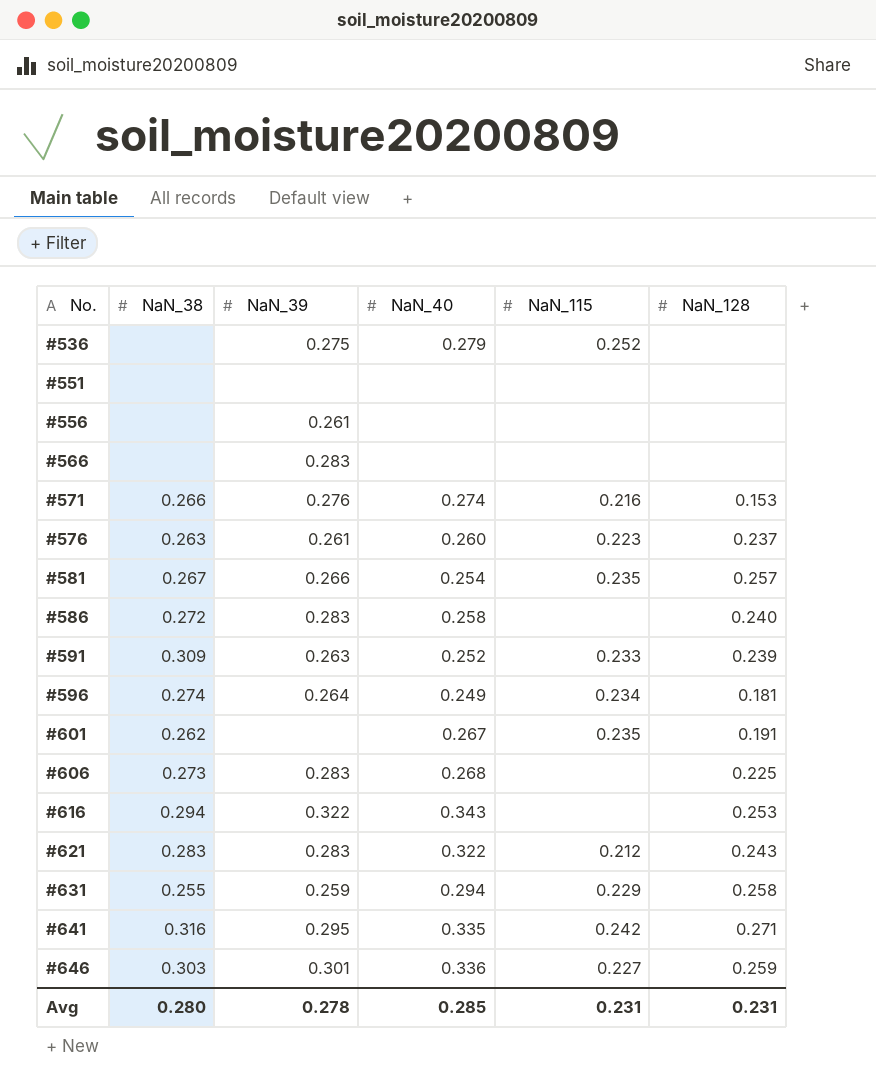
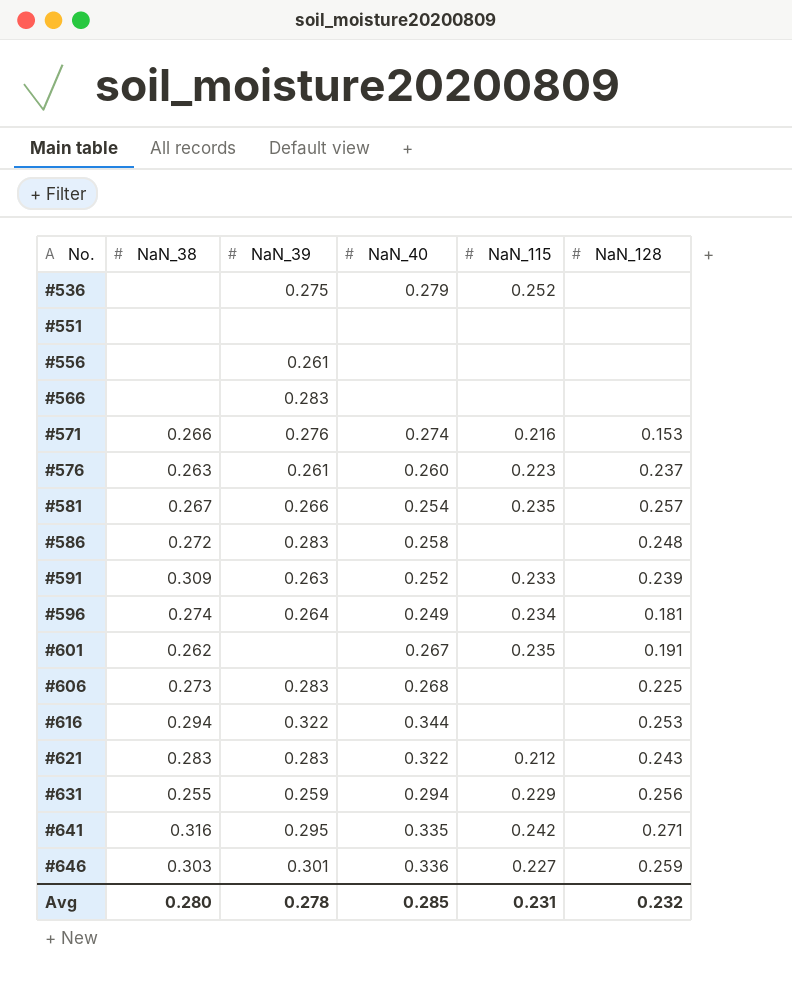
#586 | NaN_128: 0.240 -> 0.248
#616 | NaN_40: 0.343 -> 0.344
#631 | NaN_128: 0.258 -> 0.256
Avg | NaN_128: 0.231 -> 0.232

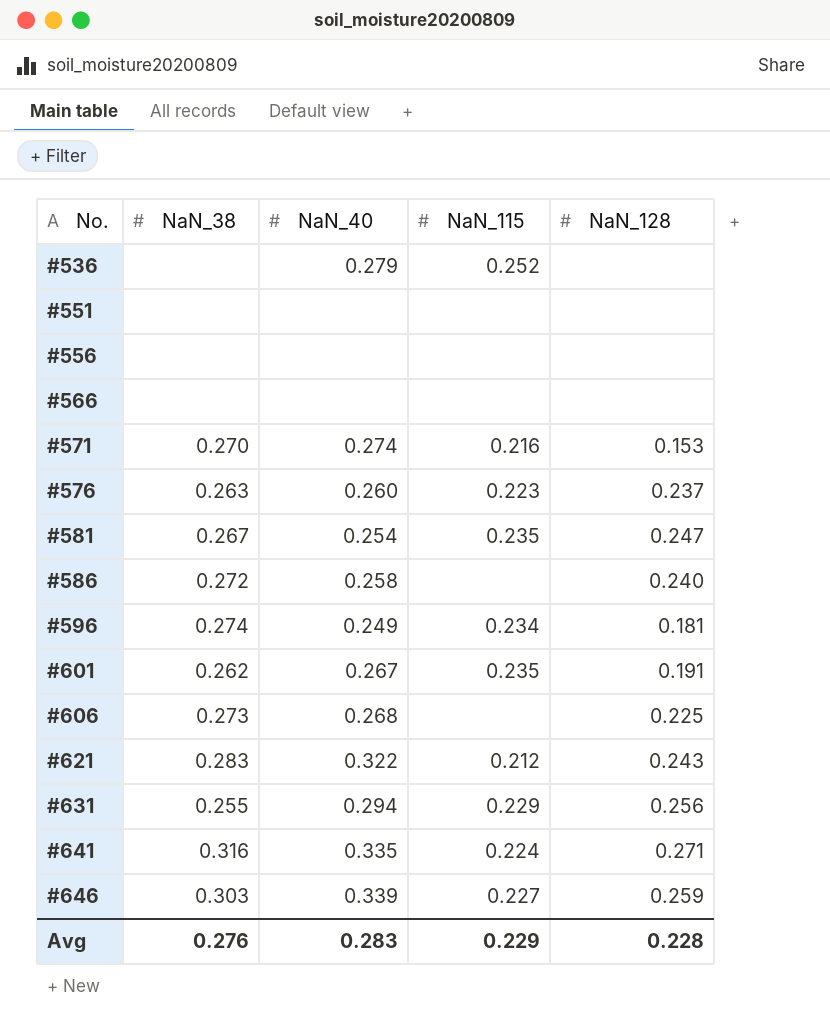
column NaN_39 | position: 3 -> none
row #591: 0.309 | 0.263 | 0.252 | 0.233 | 0.239 -> none
row #616: 0.294 | 0.322 | 0.344 | none | 0.253 -> none
#571 | NaN_38: 0.266 -> 0.270
#581 | NaN_128: 0.257 -> 0.247
#586 | NaN_128: 0.248 -> 0.240
#641 | NaN_115: 0.242 -> 0.224
#646 | NaN_40: 0.336 -> 0.339
Avg | NaN_38: 0.280 -> 0.276
Avg | NaN_40: 0.285 -> 0.283
Avg | NaN_115: 0.231 -> 0.229
Avg | NaN_128: 0.232 -> 0.228

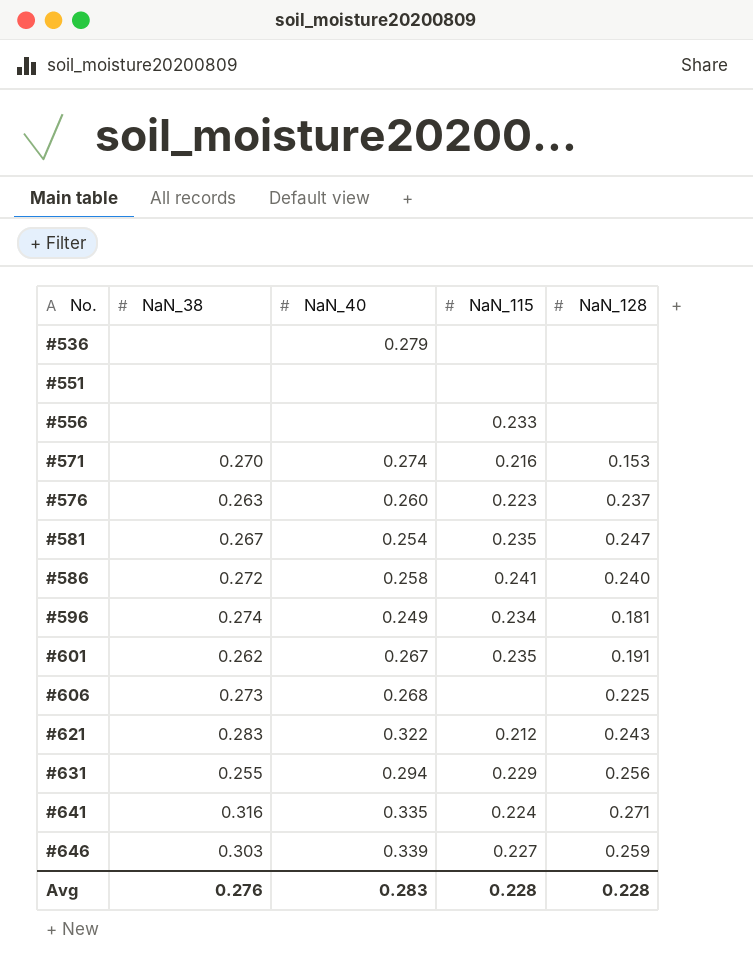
row #566: none | none | none | none -> none
#536 | NaN_115: 0.252 -> none
#556 | NaN_115: none -> 0.233
#586 | NaN_115: none -> 0.241
Avg | NaN_115: 0.229 -> 0.228

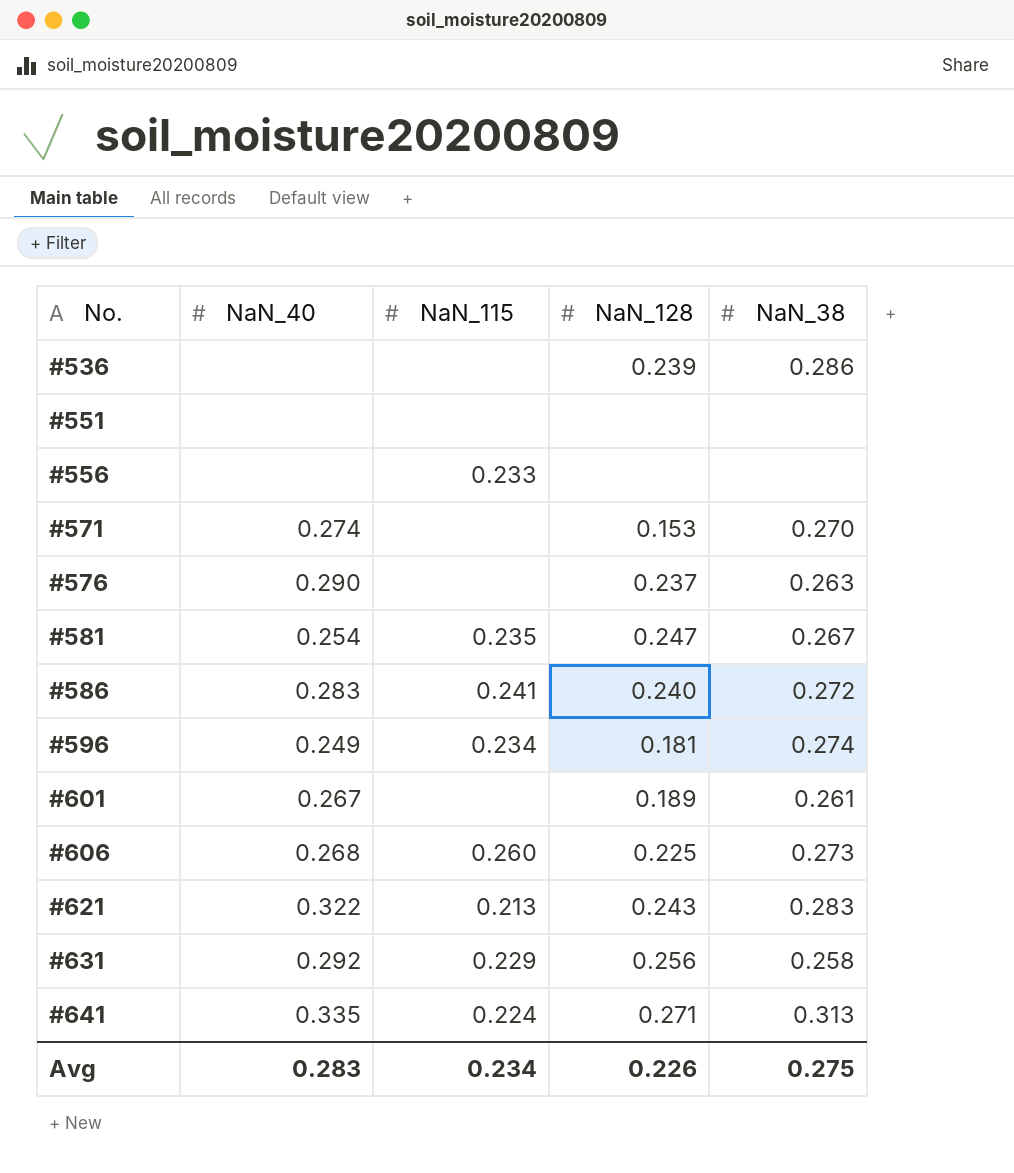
column NaN_38 | position: 2 -> 5
row #646: 0.303 | 0.339 | 0.227 | 0.259 -> none
#536 | NaN_40: 0.279 -> none
#536 | NaN_128: none -> 0.239
#536 | NaN_38: none -> 0.286
#571 | NaN_115: 0.216 -> none
#576 | NaN_40: 0.260 -> 0.290
#576 | NaN_115: 0.223 -> none
#586 | NaN_40: 0.258 -> 0.283
#601 | NaN_115: 0.235 -> none
#601 | NaN_128: 0.191 -> 0.189
#601 | NaN_38: 0.262 -> 0.261
#606 | NaN_115: none -> 0.260
#621 | NaN_115: 0.212 -> 0.213
#631 | NaN_40: 0.294 -> 0.292
#631 | NaN_38: 0.255 -> 0.258
#641 | NaN_38: 0.316 -> 0.313
Avg | NaN_115: 0.228 -> 0.234
Avg | NaN_128: 0.228 -> 0.226
Avg | NaN_38: 0.276 -> 0.275

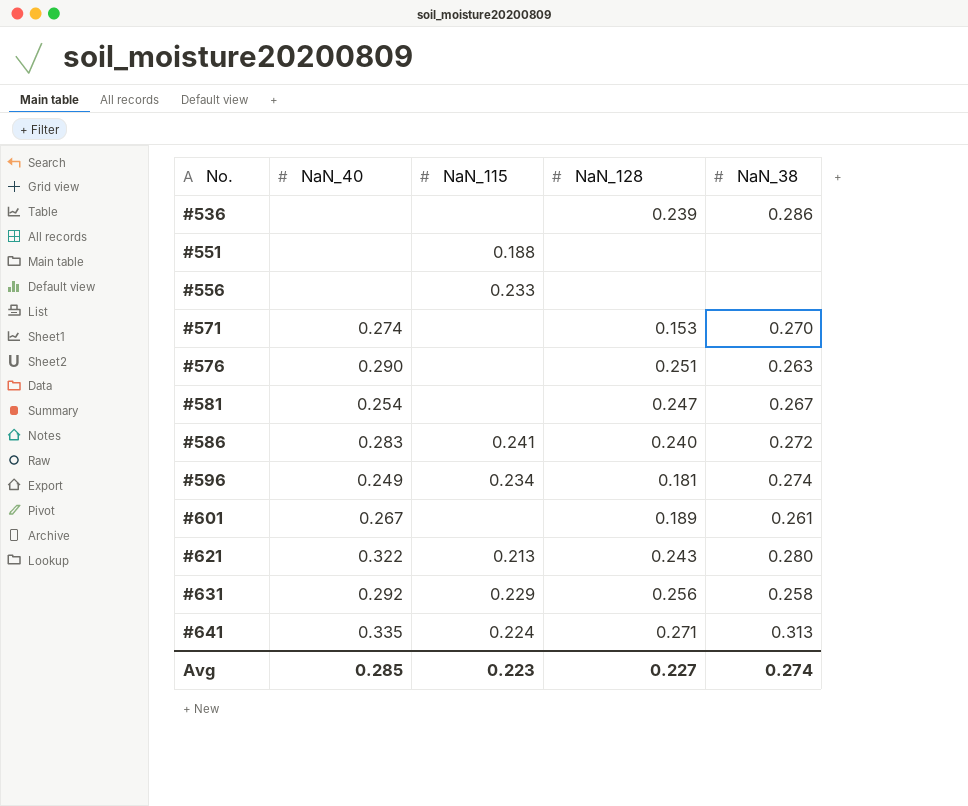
row #606: 0.268 | 0.260 | 0.225 | 0.273 -> none
#551 | NaN_115: none -> 0.188
#576 | NaN_128: 0.237 -> 0.251
#581 | NaN_115: 0.235 -> none
#621 | NaN_38: 0.283 -> 0.280
Avg | NaN_40: 0.283 -> 0.285
Avg | NaN_115: 0.234 -> 0.223
Avg | NaN_128: 0.226 -> 0.227
Avg | NaN_38: 0.275 -> 0.274

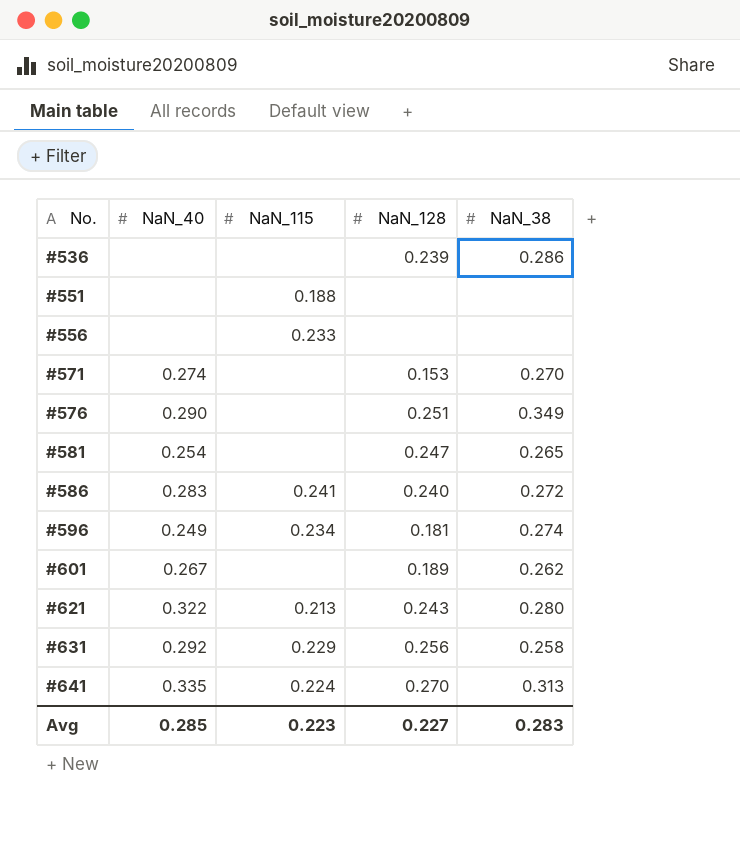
#576 | NaN_38: 0.263 -> 0.349
#581 | NaN_38: 0.267 -> 0.265
#601 | NaN_38: 0.261 -> 0.262
#641 | NaN_128: 0.271 -> 0.270
Avg | NaN_38: 0.274 -> 0.283

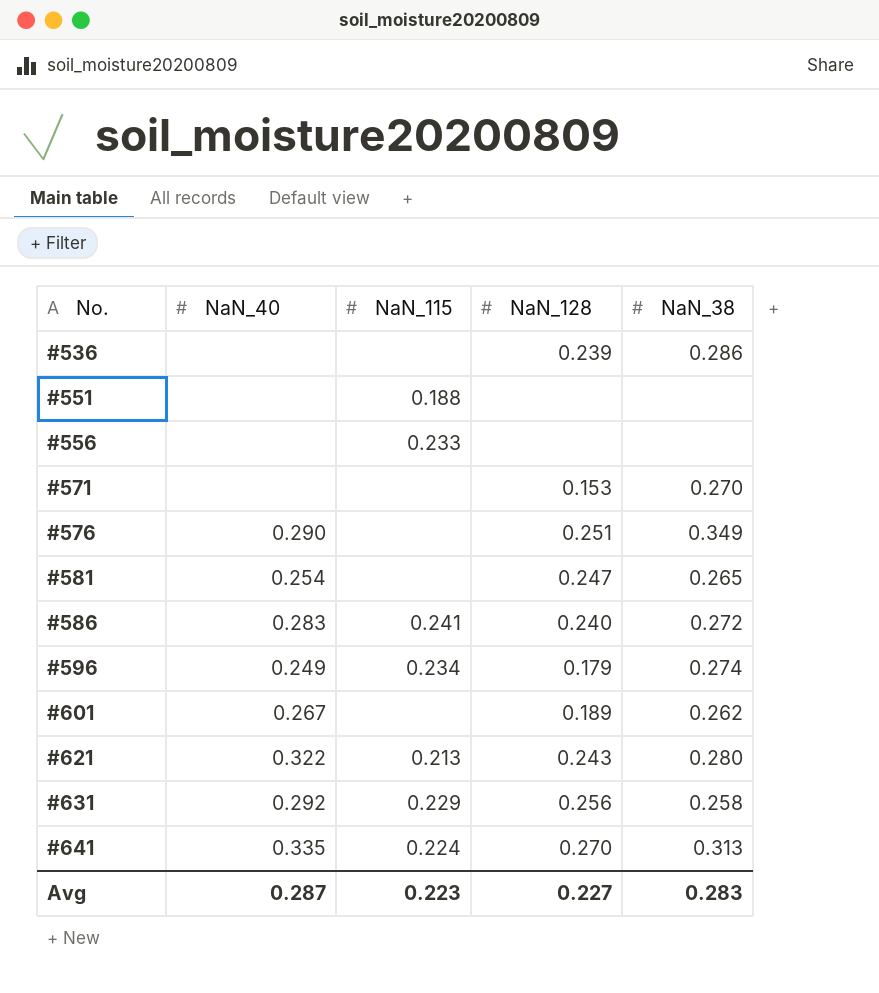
#571 | NaN_40: 0.274 -> none
#596 | NaN_128: 0.181 -> 0.179
Avg | NaN_40: 0.285 -> 0.287

